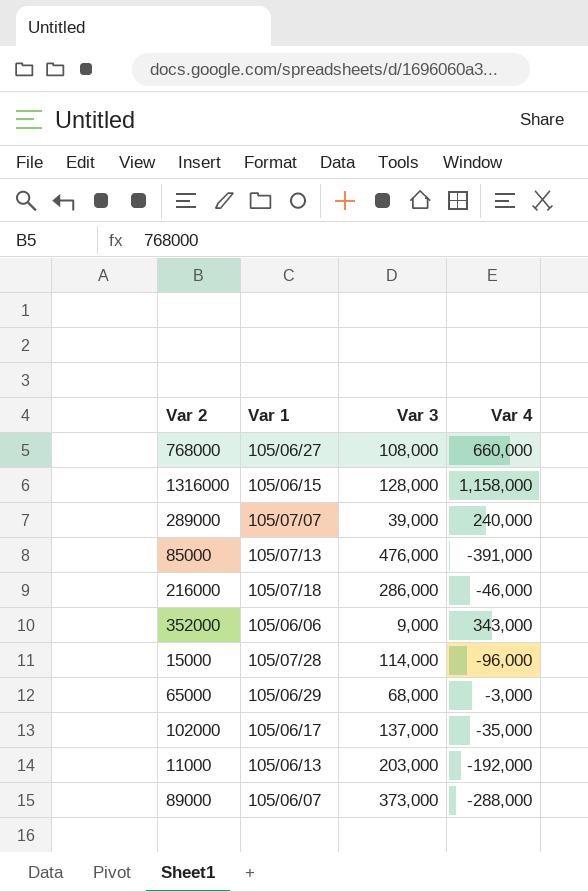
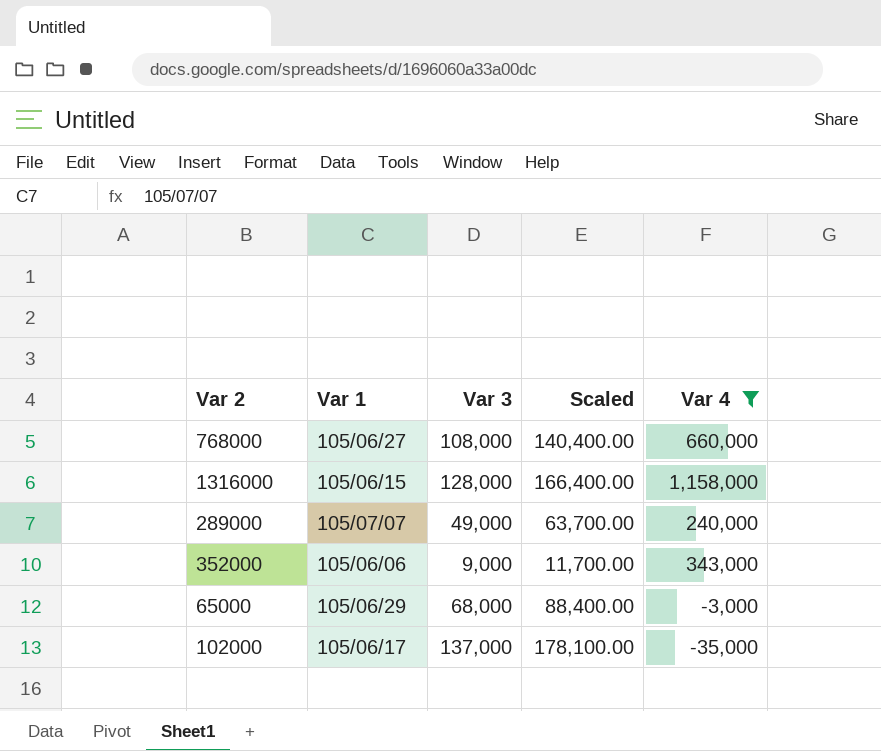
filter: none -> Var 4 >= -35,000
column Scaled | formula: none -> [Var 3] * 1.3
289000 | Var 3: 39,000 -> 49,000

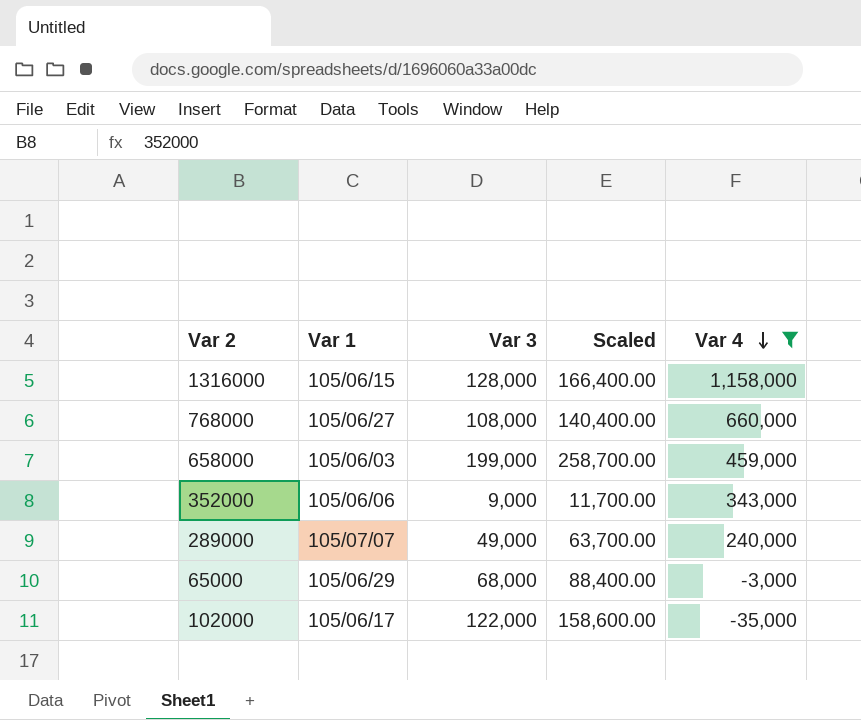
row order: none -> Var 4 descending
row 658000: none -> 105/06/03 | 199,000 | 258,700.00 | 459,000
102000 | Var 3: 137,000 -> 122,000
102000 | Scaled: 178,100.00 -> 158,600.00

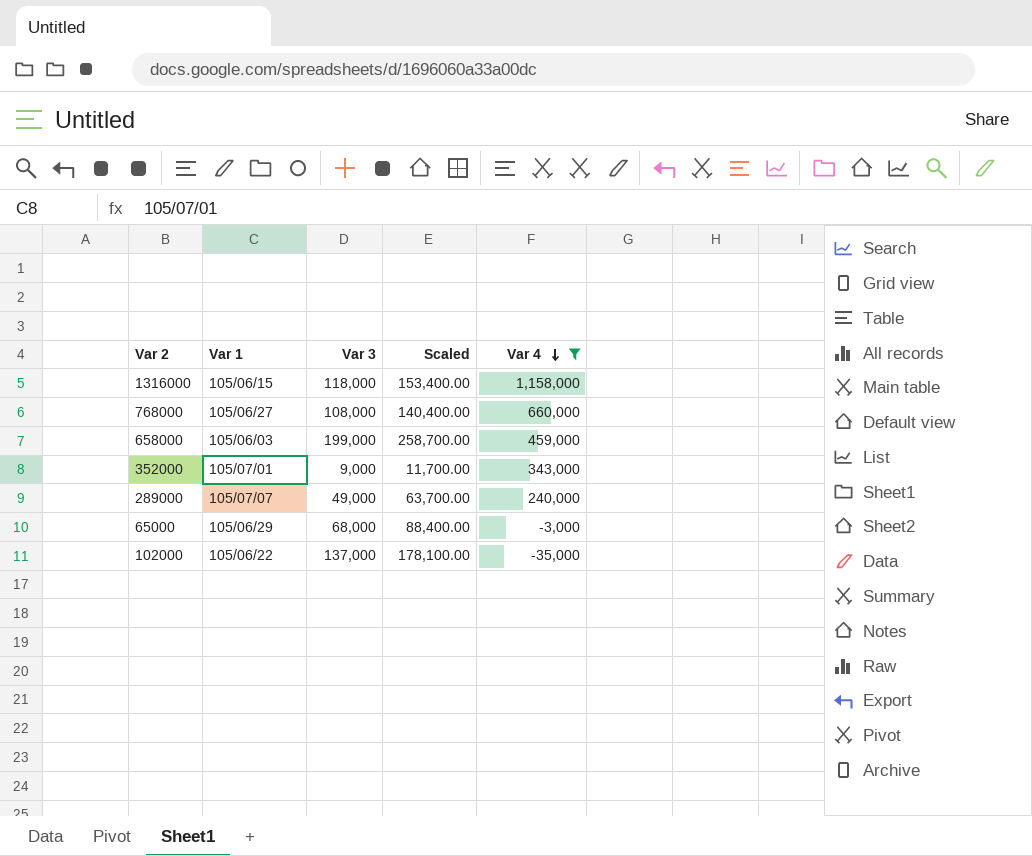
1316000 | Var 3: 128,000 -> 118,000
1316000 | Scaled: 166,400.00 -> 153,400.00
352000 | Var 1: 105/06/06 -> 105/07/01
102000 | Var 1: 105/06/17 -> 105/06/22
102000 | Var 3: 122,000 -> 137,000
102000 | Scaled: 158,600.00 -> 178,100.00

